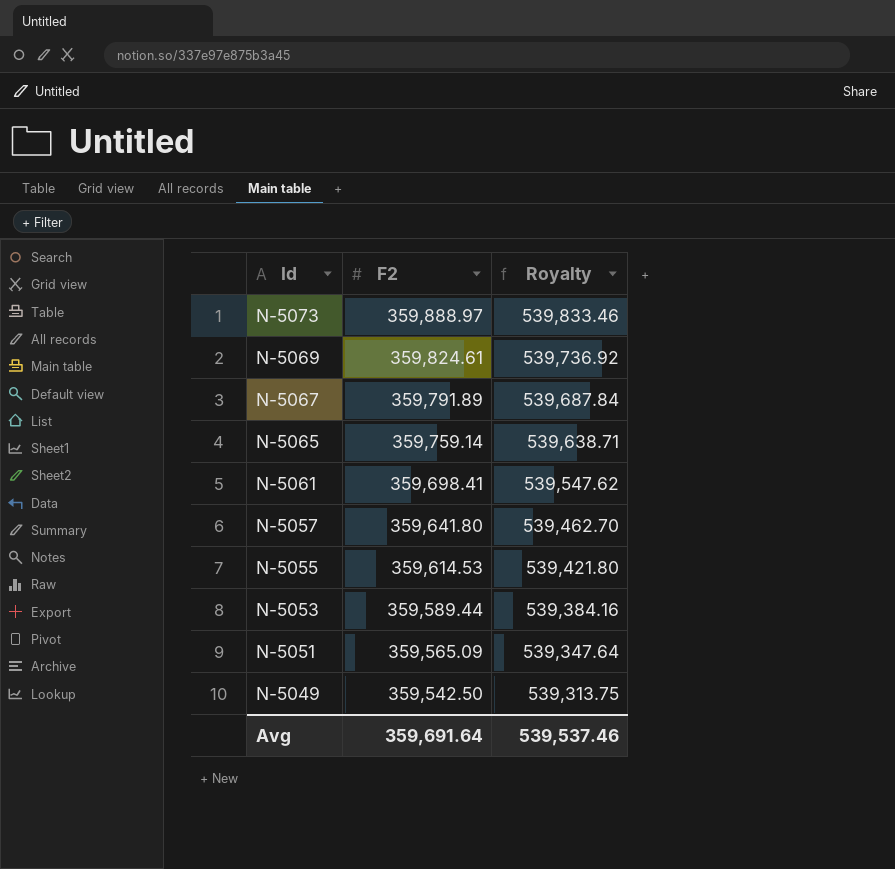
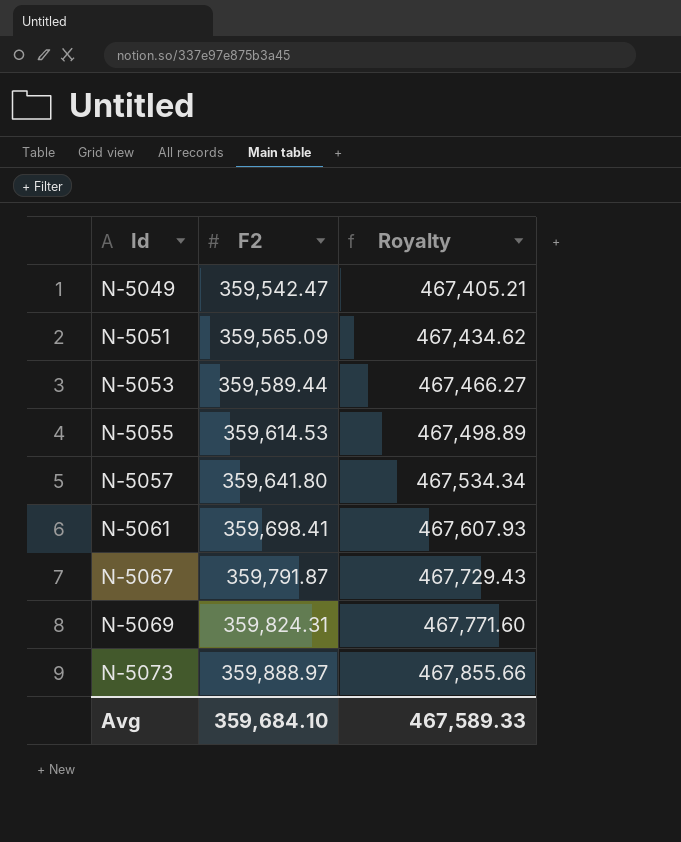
row order: Id descending -> Id ascending
column Royalty | formula: [F2] * 1.5 -> [F2] * 1.3
row N-5065: 359,759.14 | 539,638.71 -> none
N-5049 | F2: 359,542.50 -> 359,542.47
N-5067 | F2: 359,791.89 -> 359,791.87
N-5069 | F2: 359,824.61 -> 359,824.31
Avg | F2: 359,691.64 -> 359,684.10
Avg | Royalty: 539,537.46 -> 467,589.33

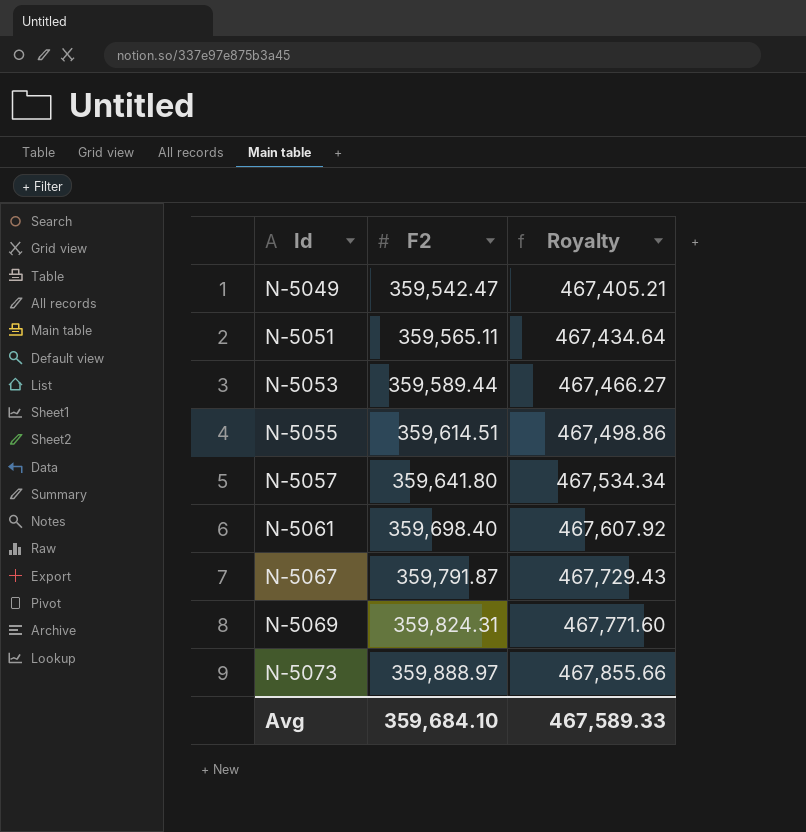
N-5051 | F2: 359,565.09 -> 359,565.11
N-5051 | Royalty: 467,434.62 -> 467,434.64
N-5055 | F2: 359,614.53 -> 359,614.51
N-5055 | Royalty: 467,498.89 -> 467,498.86
N-5061 | F2: 359,698.41 -> 359,698.40
N-5061 | Royalty: 467,607.93 -> 467,607.92

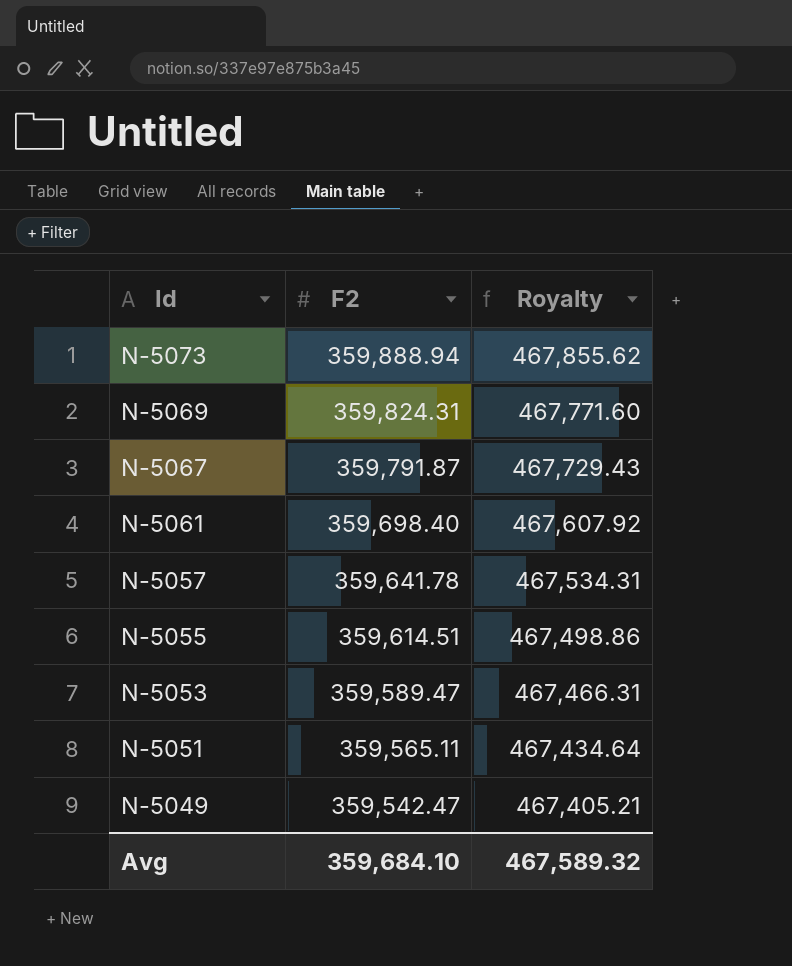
row order: Id ascending -> Id descending
N-5073 | F2: 359,888.97 -> 359,888.94
N-5073 | Royalty: 467,855.66 -> 467,855.62
N-5057 | F2: 359,641.80 -> 359,641.78
N-5057 | Royalty: 467,534.34 -> 467,534.31
N-5053 | F2: 359,589.44 -> 359,589.47
N-5053 | Royalty: 467,466.27 -> 467,466.31
Avg | Royalty: 467,589.33 -> 467,589.32

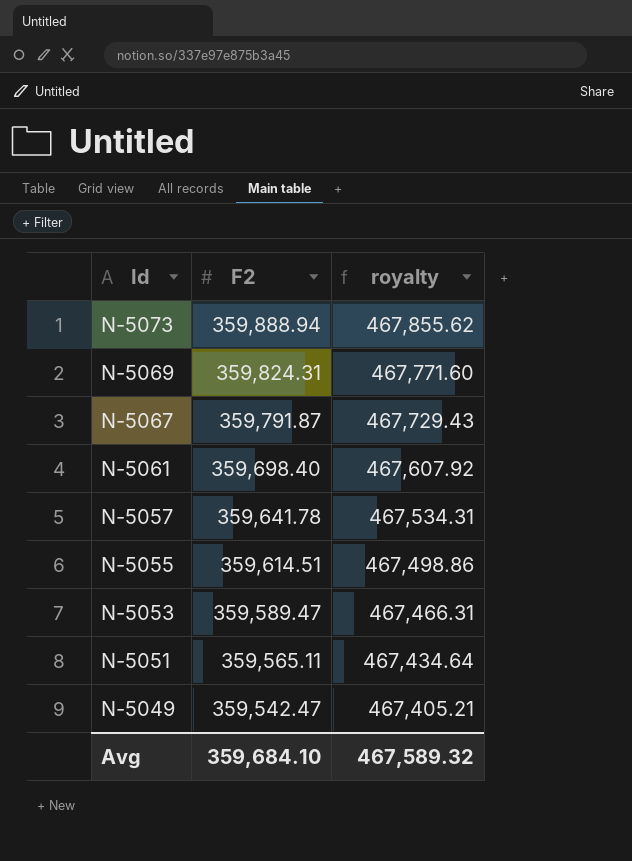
column name: Royalty -> royalty

